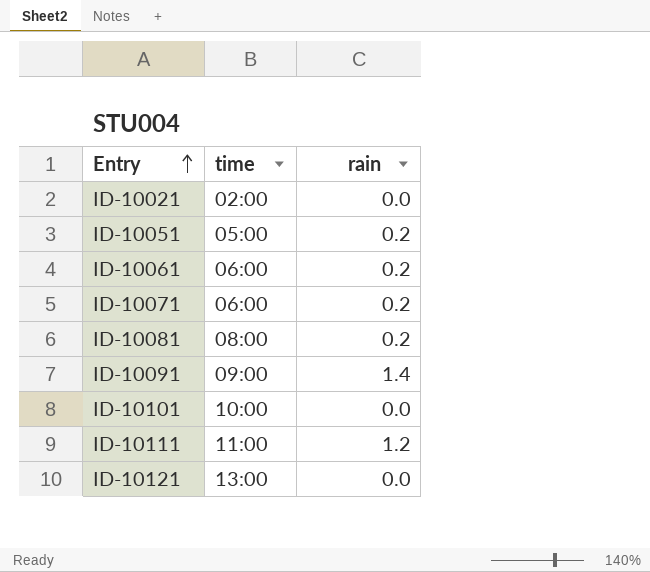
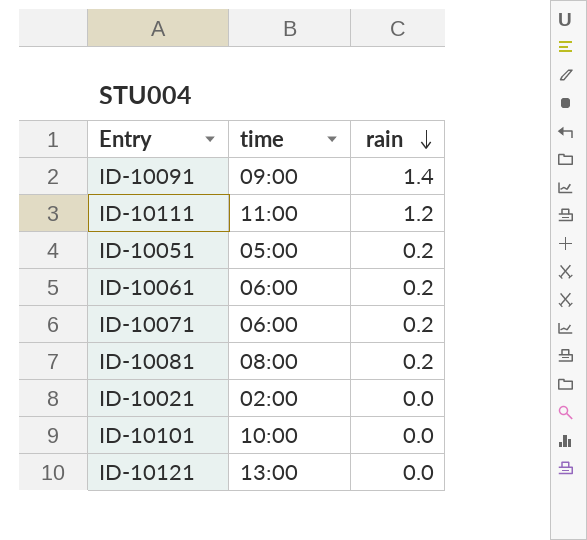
row order: Entry ascending -> rain descending

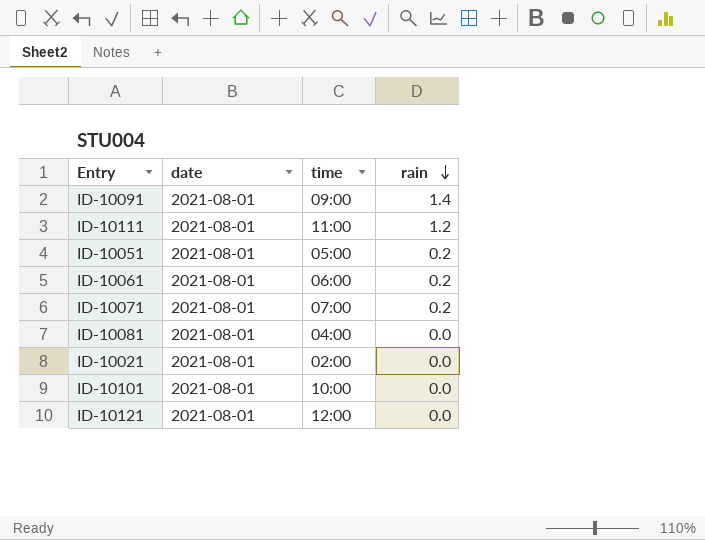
column date | position: none -> 2
ID-10071 | time: 06:00 -> 07:00
ID-10081 | time: 08:00 -> 04:00
ID-10081 | rain: 0.2 -> 0.0
ID-10121 | time: 13:00 -> 12:00

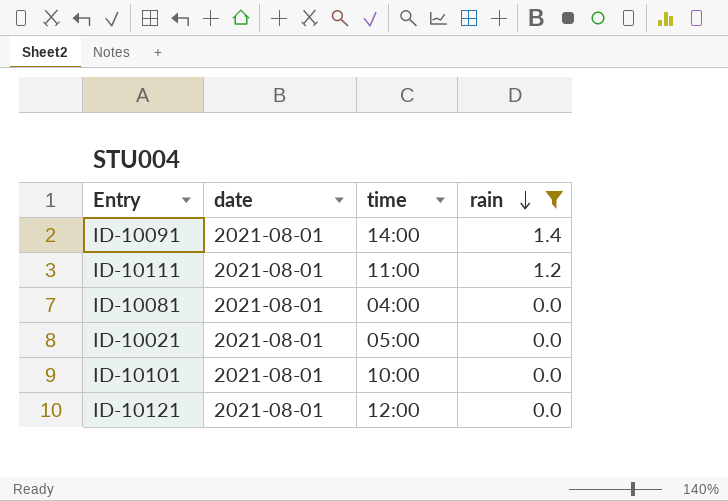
filter: none -> rain != 0.2
ID-10091 | time: 09:00 -> 14:00
ID-10021 | time: 02:00 -> 05:00

